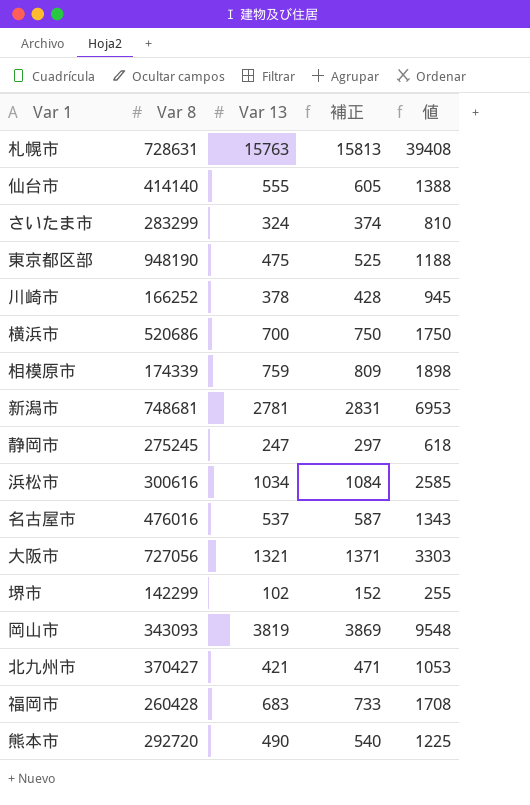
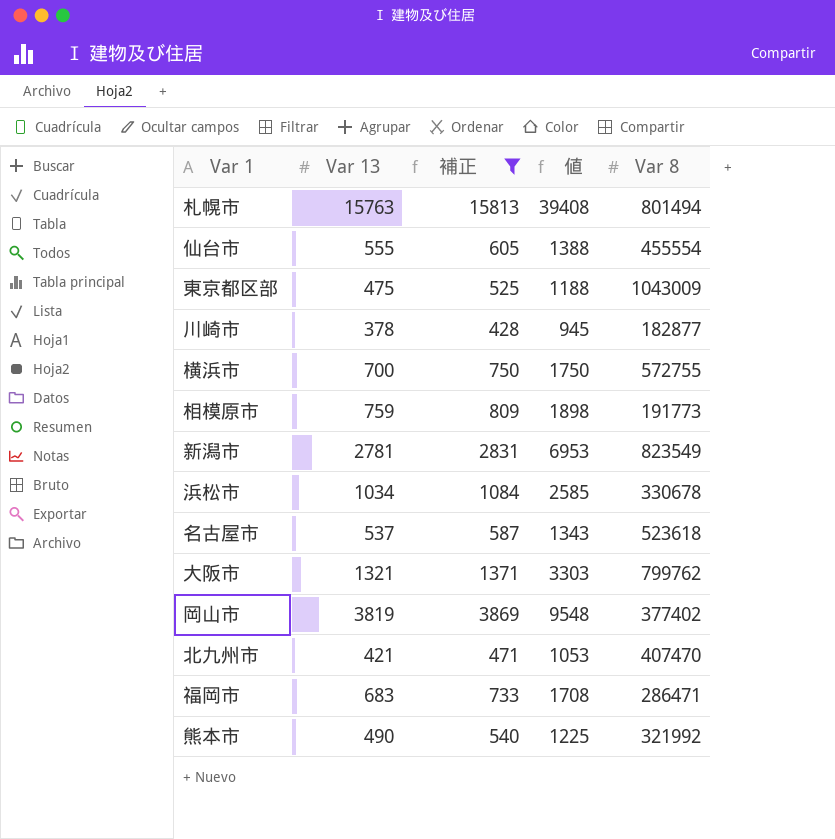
filter: none -> 補正 >= 428
column Var 8 | position: 2 -> 5
札幌市 | Var 8: 728631 -> 801494
仙台市 | Var 8: 414140 -> 455554
東京都区部 | Var 8: 948190 -> 1043009
川崎市 | Var 8: 166252 -> 182877
横浜市 | Var 8: 520686 -> 572755
相模原市 | Var 8: 174339 -> 191773
新潟市 | Var 8: 748681 -> 823549
浜松市 | Var 8: 300616 -> 330678
名古屋市 | Var 8: 476016 -> 523618
大阪市 | Var 8: 727056 -> 799762
岡山市 | Var 8: 343093 -> 377402
北九州市 | Var 8: 370427 -> 407470
福岡市 | Var 8: 260428 -> 286471
熊本市 | Var 8: 292720 -> 321992

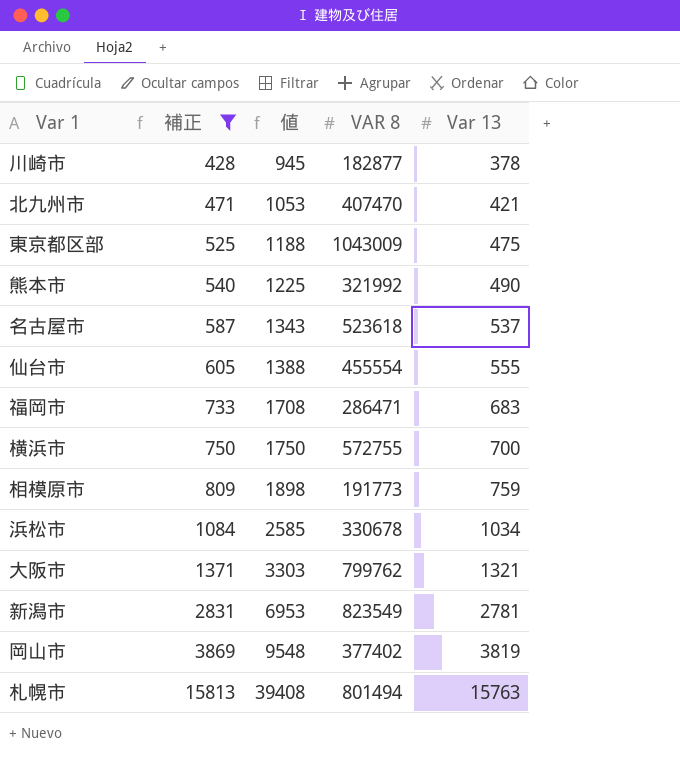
row order: none -> 補正 ascending
column name: Var 8 -> VAR 8
column Var 13 | position: 2 -> 5

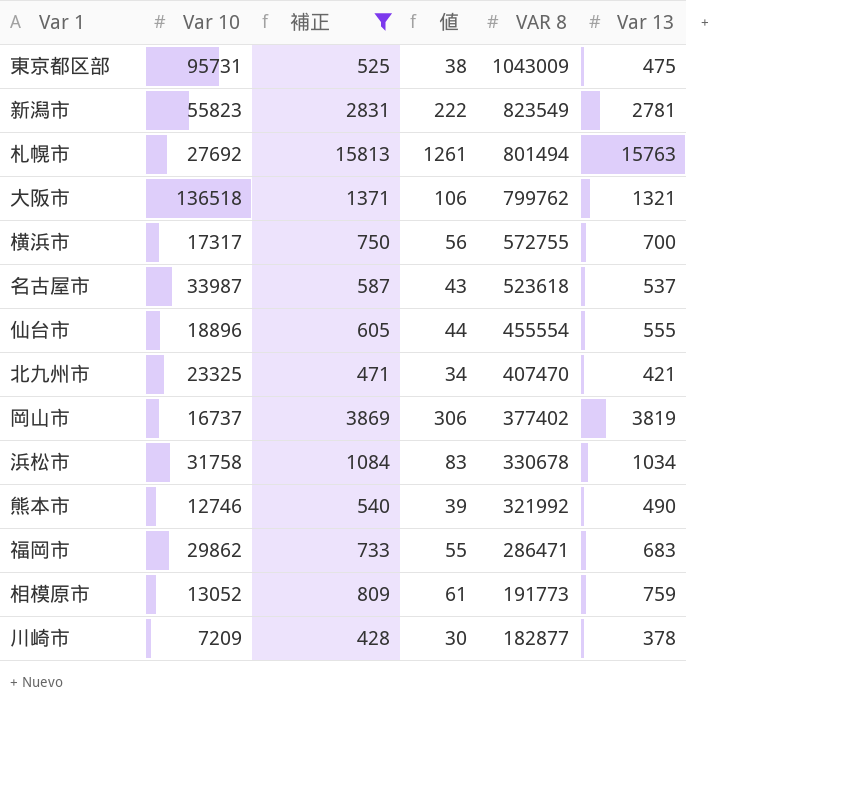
row order: 補正 ascending -> VAR 8 descending
column Var 10 | position: none -> 2
column 値 | formula: [Var 13] * 2.5 -> [Var 13] * 0.08

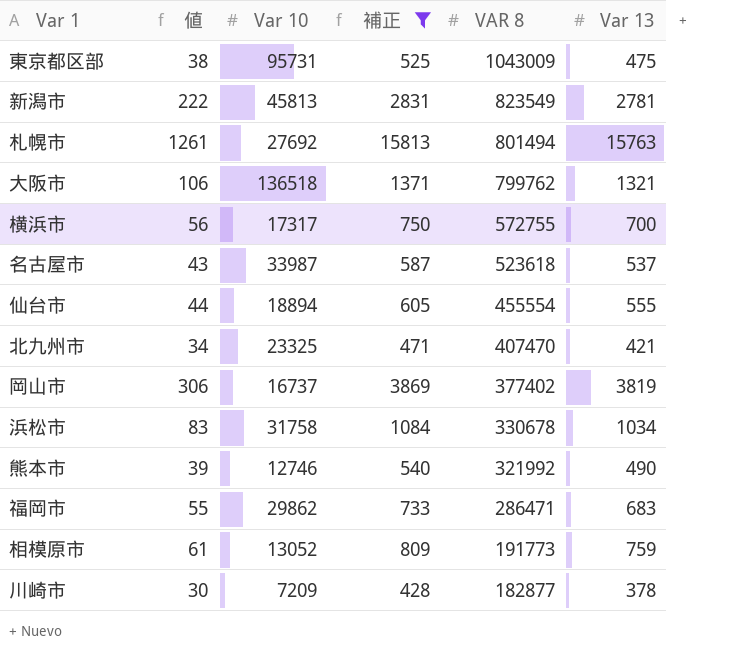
column 値 | position: 4 -> 2
新潟市 | Var 10: 55823 -> 45813
仙台市 | Var 10: 18896 -> 18894

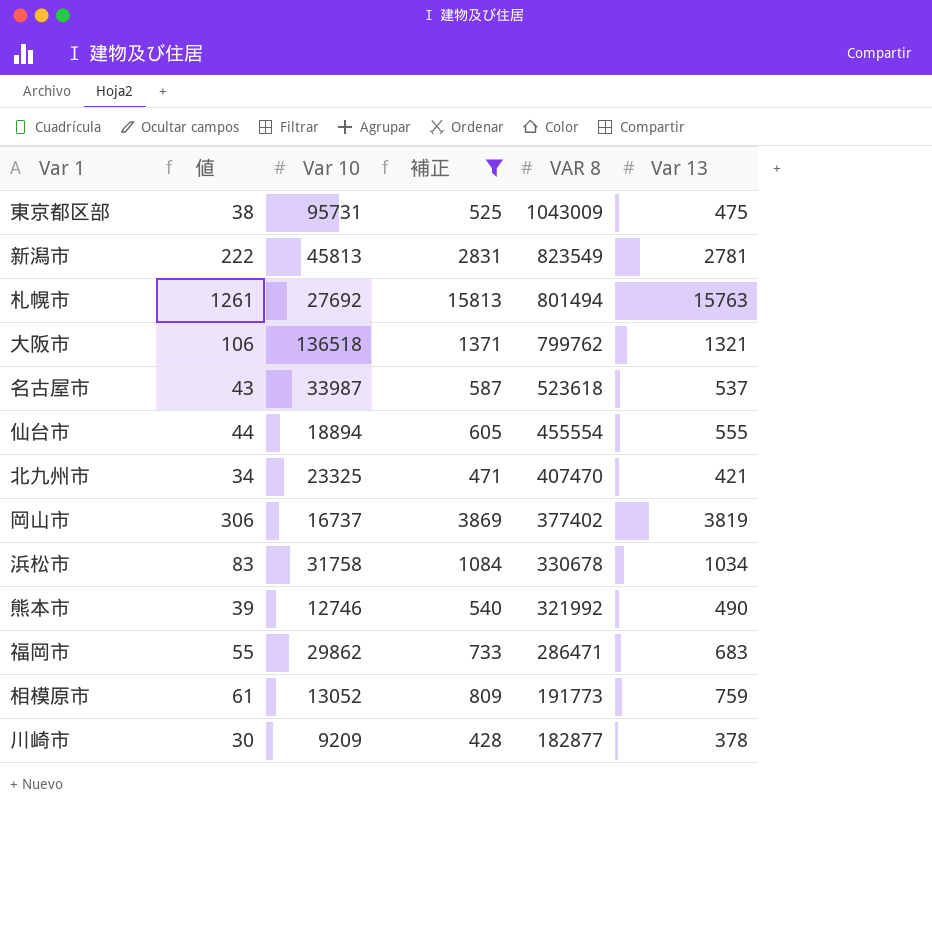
row 横浜市: 56 | 17317 | 750 | 572755 | 700 -> none
川崎市 | Var 10: 7209 -> 9209

